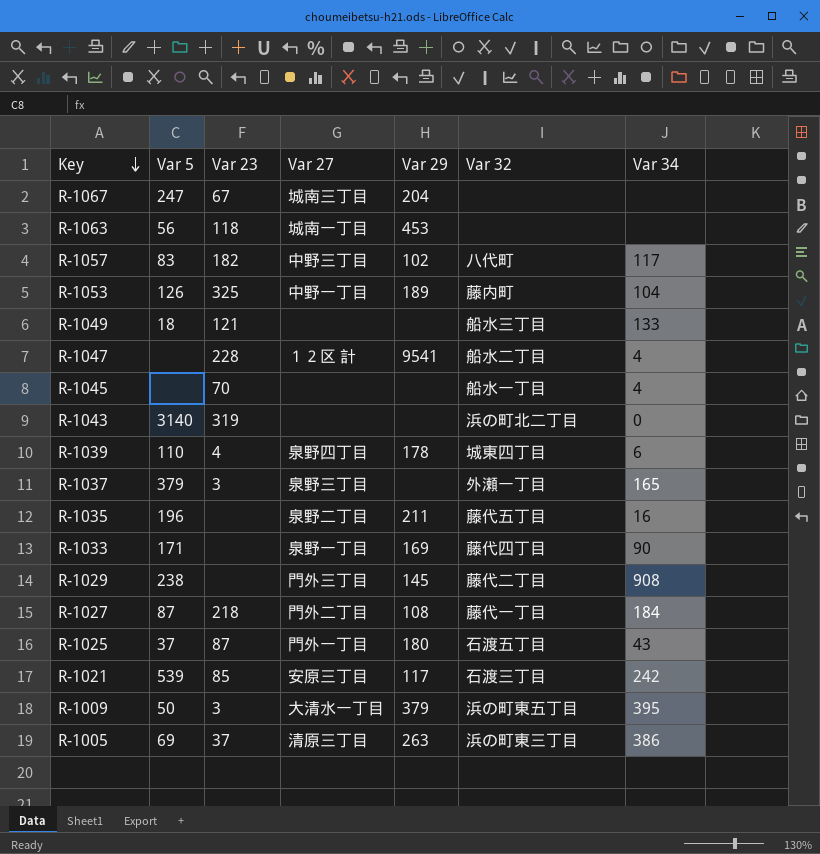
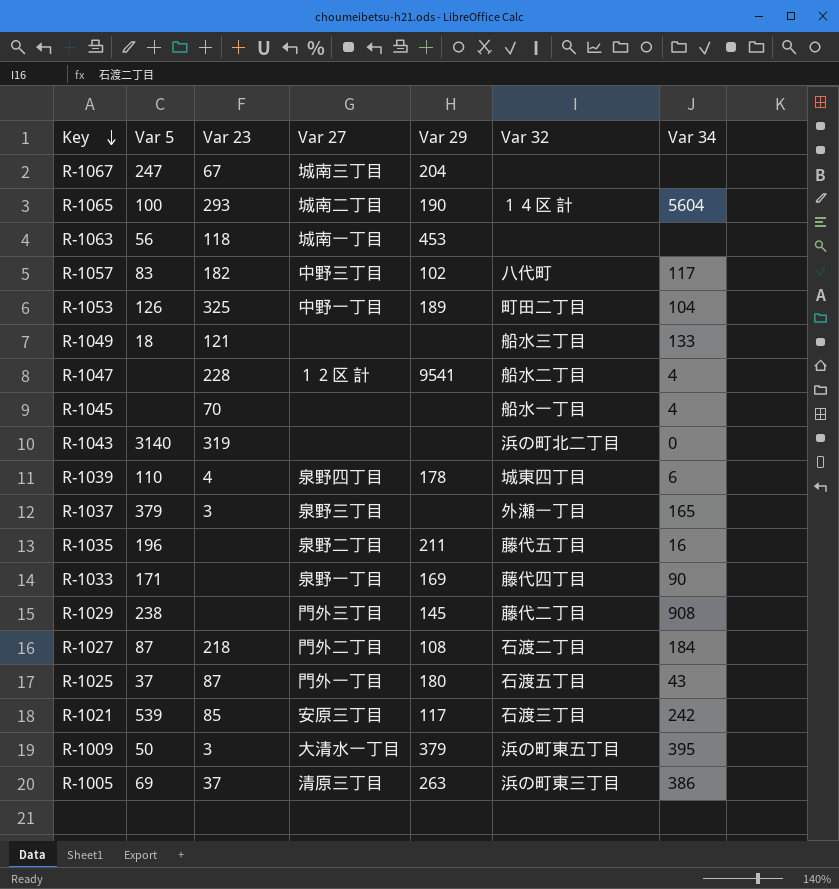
row R-1065: none -> 100 | 293 | 城南二丁目 | 190 | １４区 計 | 5604
R-1053 | Var 32: 藤内町 -> 町田二丁目
R-1027 | Var 32: 藤代一丁目 -> 石渡二丁目

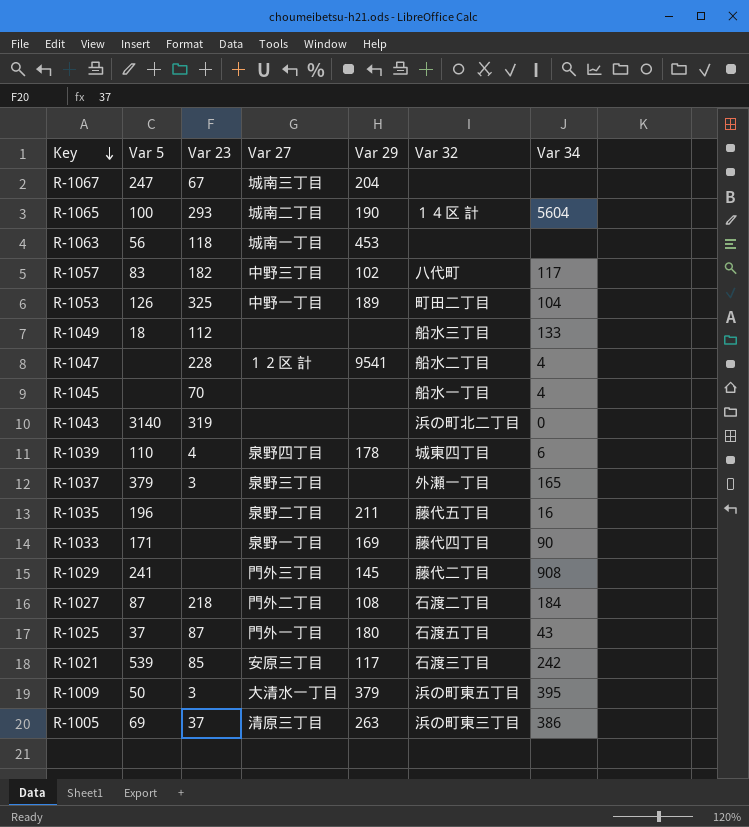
R-1049 | Var 23: 121 -> 112
R-1029 | Var 5: 238 -> 241

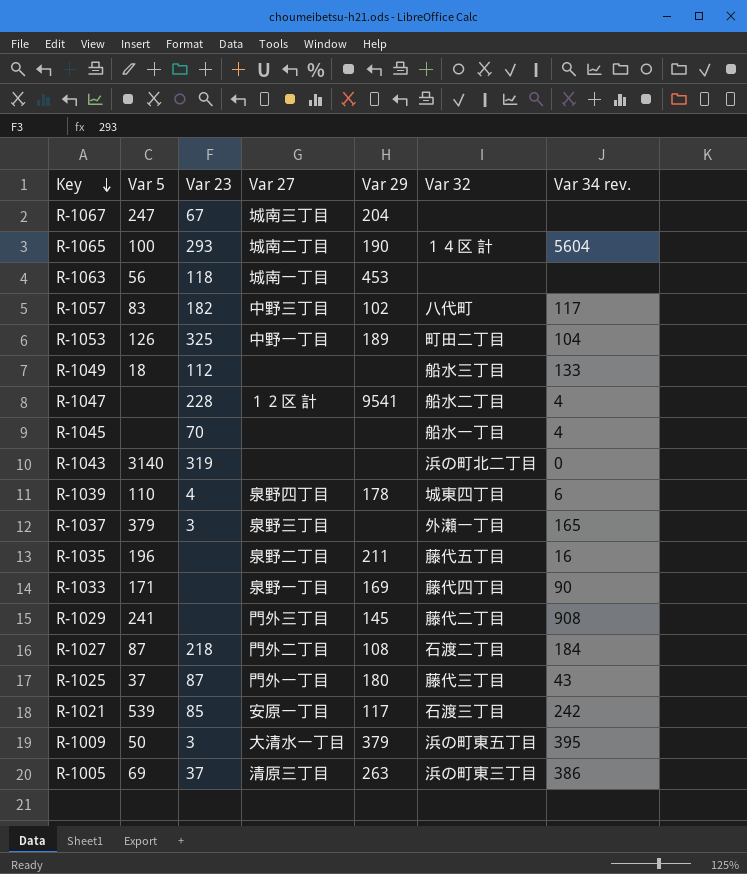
column name: Var 34 -> Var 34 rev.
R-1025 | Var 32: 石渡五丁目 -> 藤代三丁目
R-1021 | Var 27: 安原三丁目 -> 安原一丁目

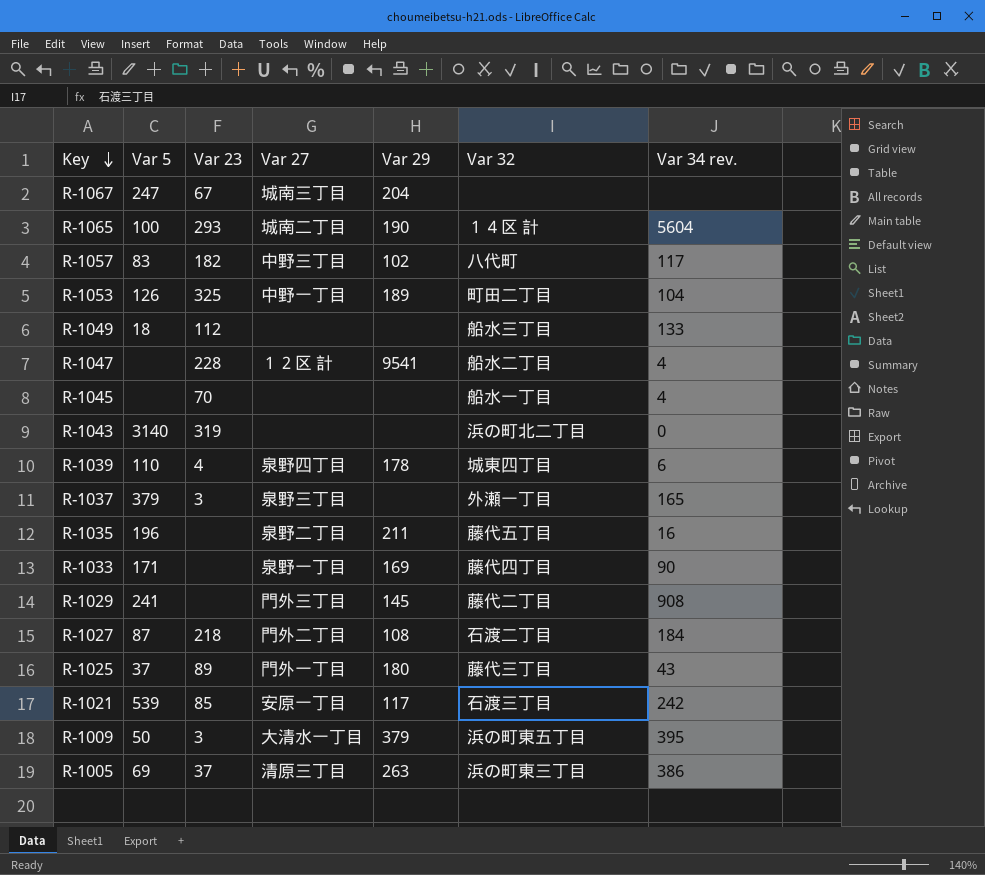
row R-1063: 56 | 118 | 城南一丁目 | 453 | none | none -> none
R-1025 | Var 23: 87 -> 89

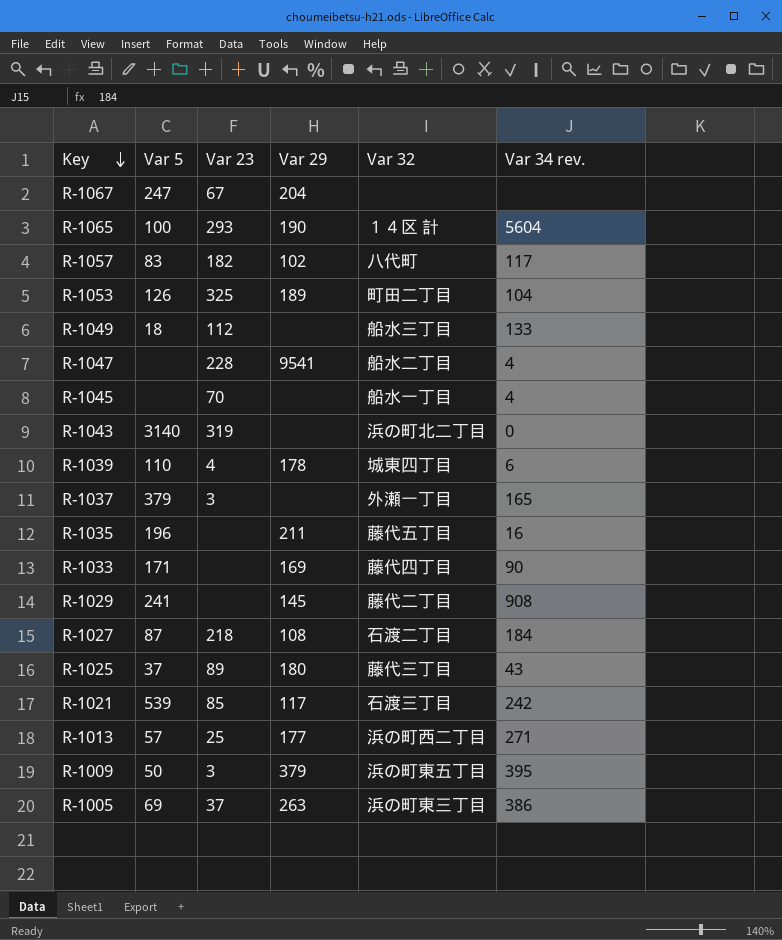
column Var 27 | position: 4 -> none
row R-1013: none -> 57 | 25 | 177 | 浜の町西二丁目 | 271

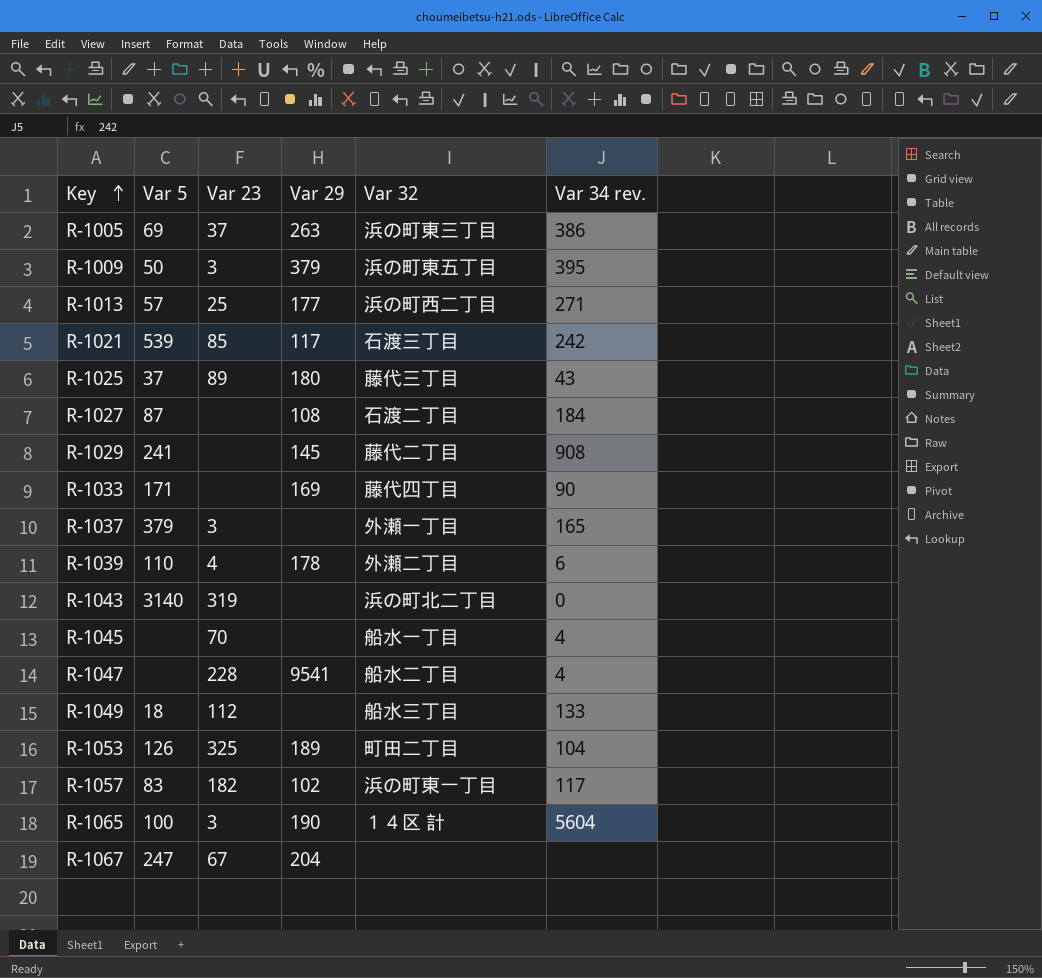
row order: Key descending -> Key ascending
row R-1035: 196 | none | 211 | 藤代五丁目 | 16 -> none
R-1027 | Var 23: 218 -> none
R-1039 | Var 32: 城東四丁目 -> 外瀬二丁目
R-1057 | Var 32: 八代町 -> 浜の町東一丁目
R-1065 | Var 23: 293 -> 3

